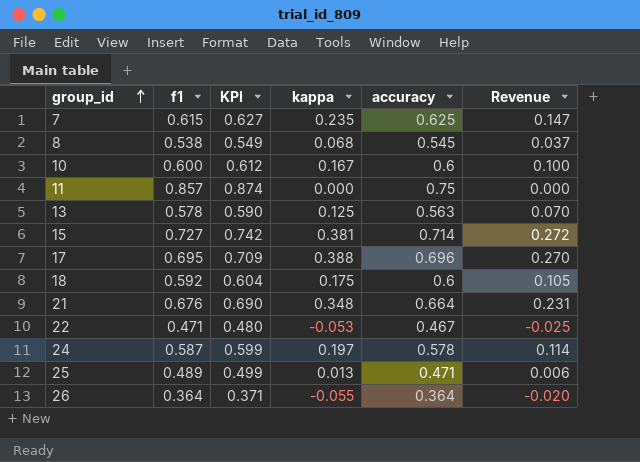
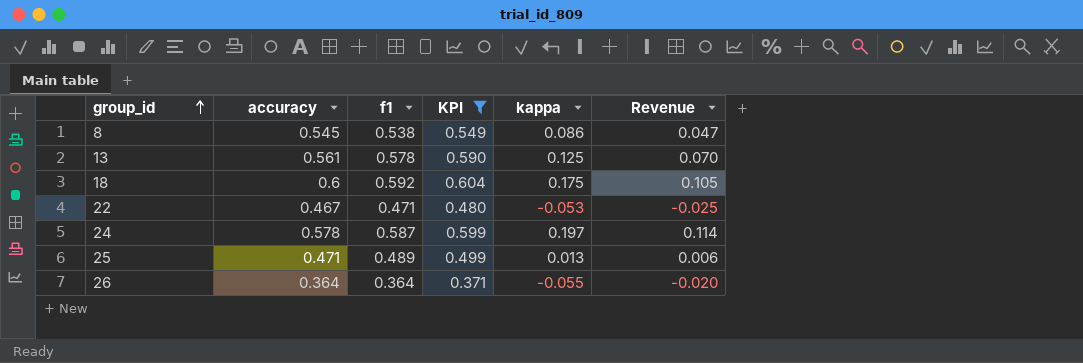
filter: none -> KPI <= 0.604
column accuracy | position: 5 -> 2
8 | kappa: 0.068 -> 0.086
8 | Revenue: 0.037 -> 0.047
13 | accuracy: 0.563 -> 0.561

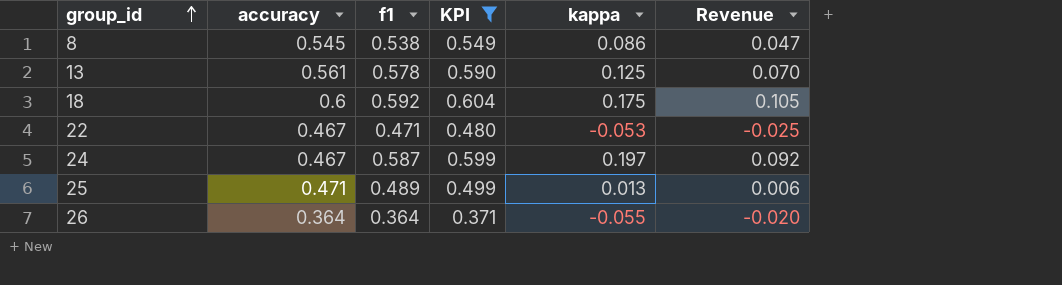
24 | accuracy: 0.578 -> 0.467
24 | Revenue: 0.114 -> 0.092

